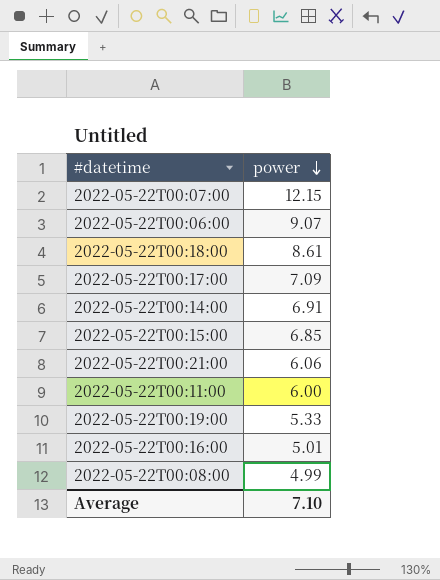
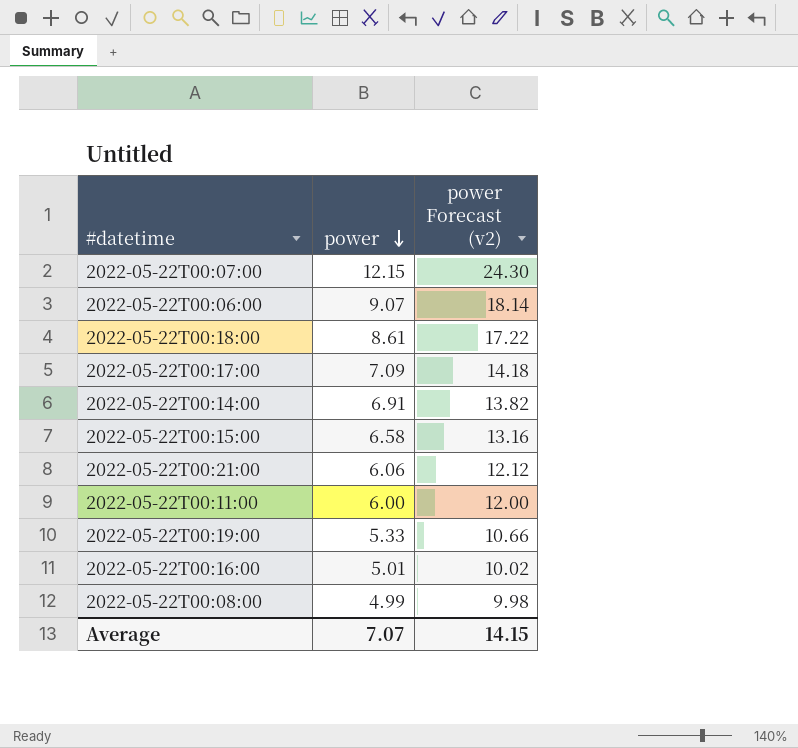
column power Forecast (v2) | formula: none -> [power] * 2
2022-05-22T00:15:00 | power: 6.85 -> 6.58
Average | power: 7.10 -> 7.07

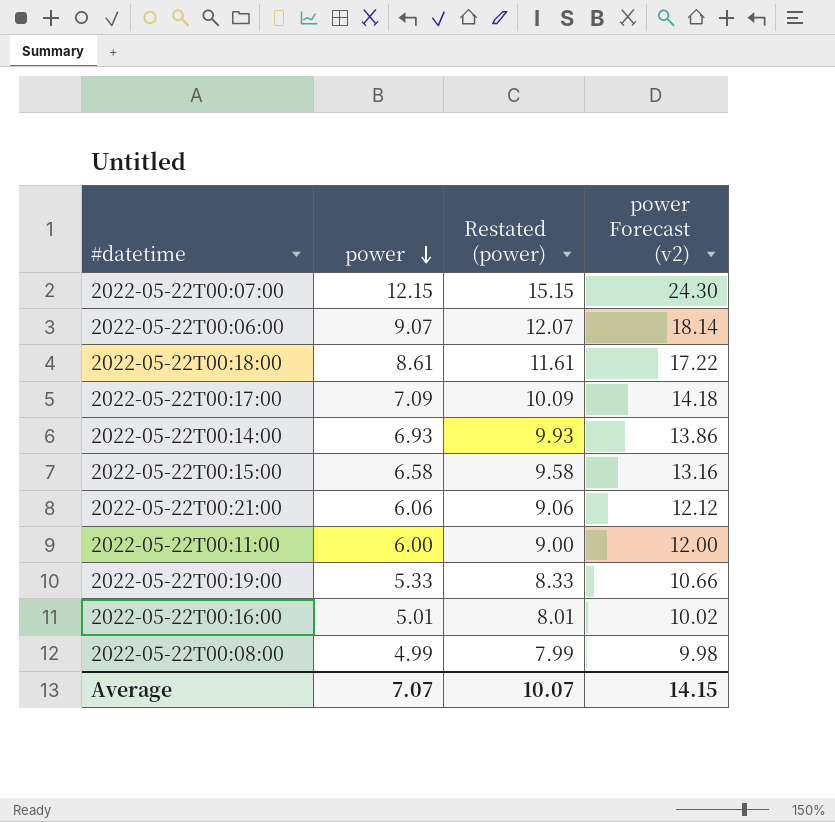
column Restated (power) | formula: none -> [power] + 3
2022-05-22T00:14:00 | power: 6.91 -> 6.93
2022-05-22T00:14:00 | power Forecast (v2): 13.82 -> 13.86

